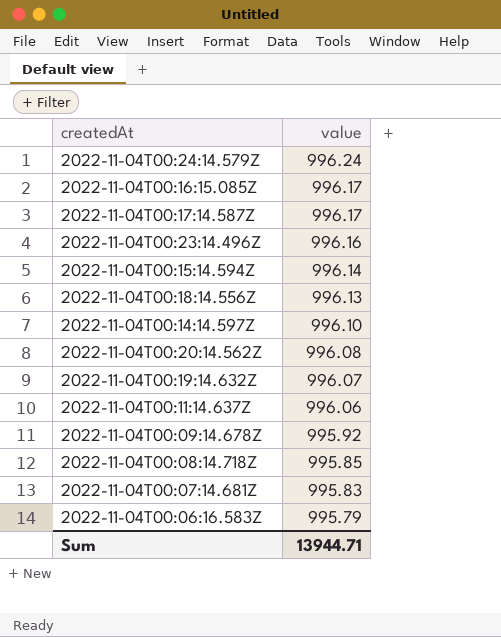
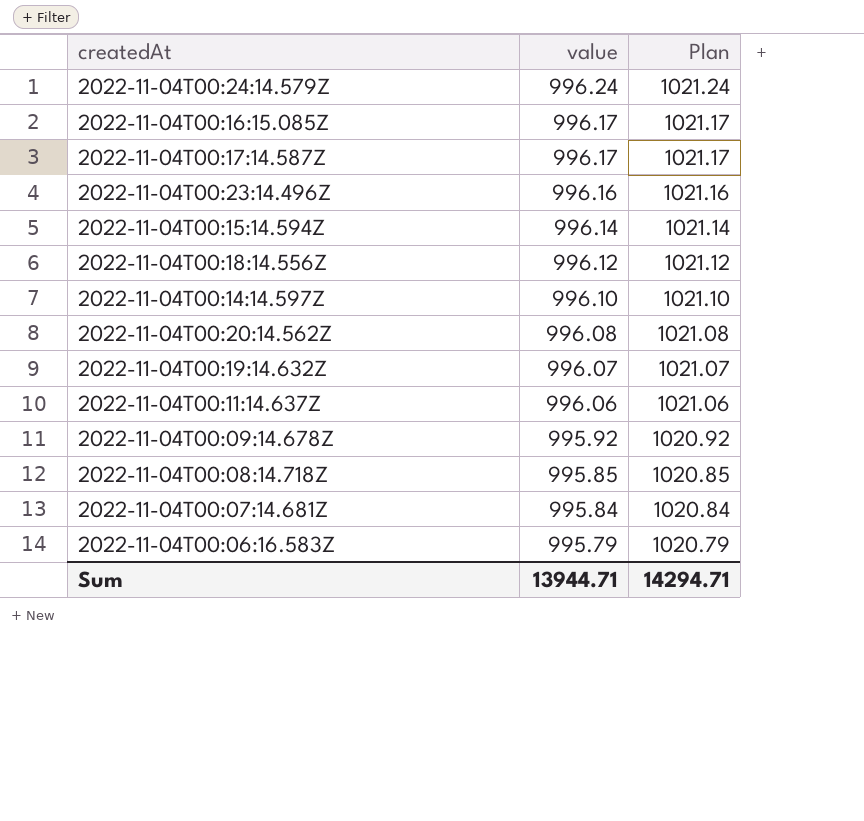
column Plan | formula: none -> [value] + 25
2022-11-04T00:18:14.556Z | value: 996.13 -> 996.12
2022-11-04T00:07:14.681Z | value: 995.83 -> 995.84

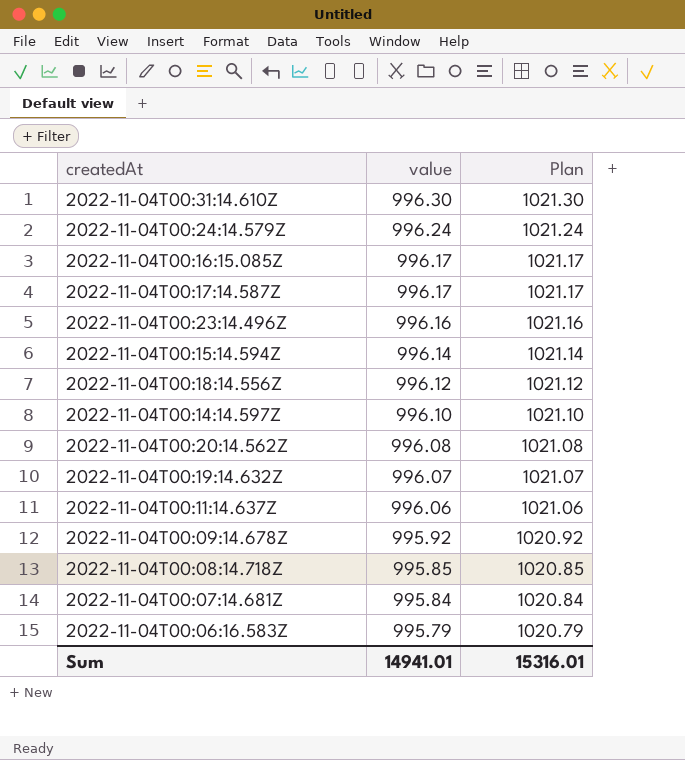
row 2022-11-04T00:31:14.610Z: none -> 996.30 | 1021.30
Sum | value: 13944.71 -> 14941.01
Sum | Plan: 14294.71 -> 15316.01

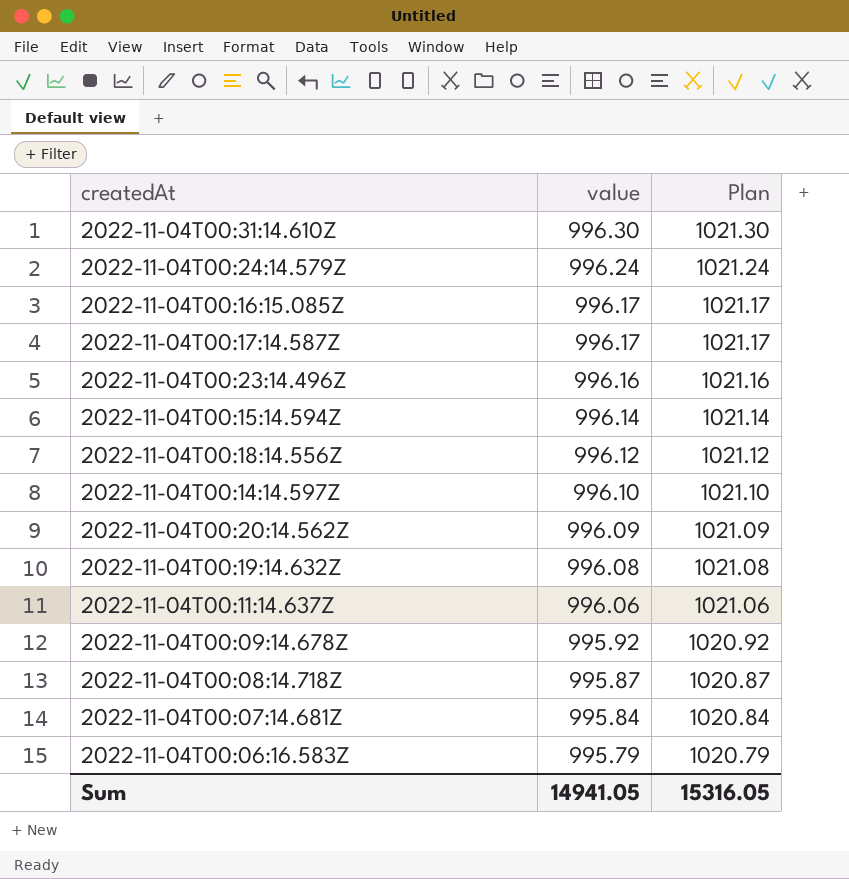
2022-11-04T00:20:14.562Z | value: 996.08 -> 996.09
2022-11-04T00:20:14.562Z | Plan: 1021.08 -> 1021.09
2022-11-04T00:19:14.632Z | value: 996.07 -> 996.08
2022-11-04T00:19:14.632Z | Plan: 1021.07 -> 1021.08
2022-11-04T00:08:14.718Z | value: 995.85 -> 995.87
2022-11-04T00:08:14.718Z | Plan: 1020.85 -> 1020.87
Sum | value: 14941.01 -> 14941.05
Sum | Plan: 15316.01 -> 15316.05

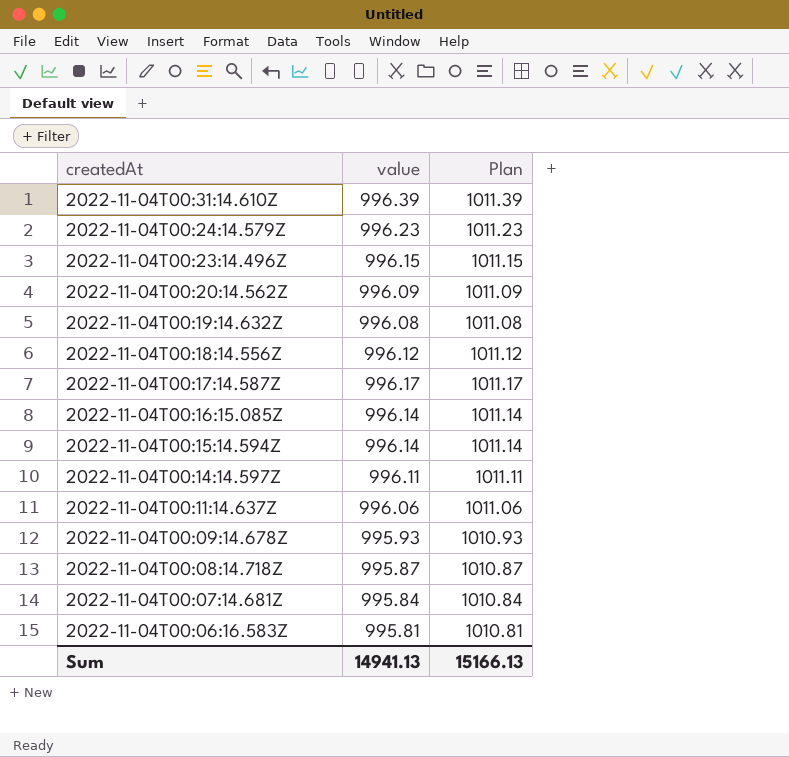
row order: value descending -> createdAt descending
column Plan | formula: [value] + 25 -> [value] + 15
2022-11-04T00:31:14.610Z | value: 996.30 -> 996.39
2022-11-04T00:24:14.579Z | value: 996.24 -> 996.23
2022-11-04T00:23:14.496Z | value: 996.16 -> 996.15
2022-11-04T00:16:15.085Z | value: 996.17 -> 996.14
2022-11-04T00:14:14.597Z | value: 996.10 -> 996.11
2022-11-04T00:09:14.678Z | value: 995.92 -> 995.93
2022-11-04T00:06:16.583Z | value: 995.79 -> 995.81
Sum | value: 14941.05 -> 14941.13
Sum | Plan: 15316.05 -> 15166.13

